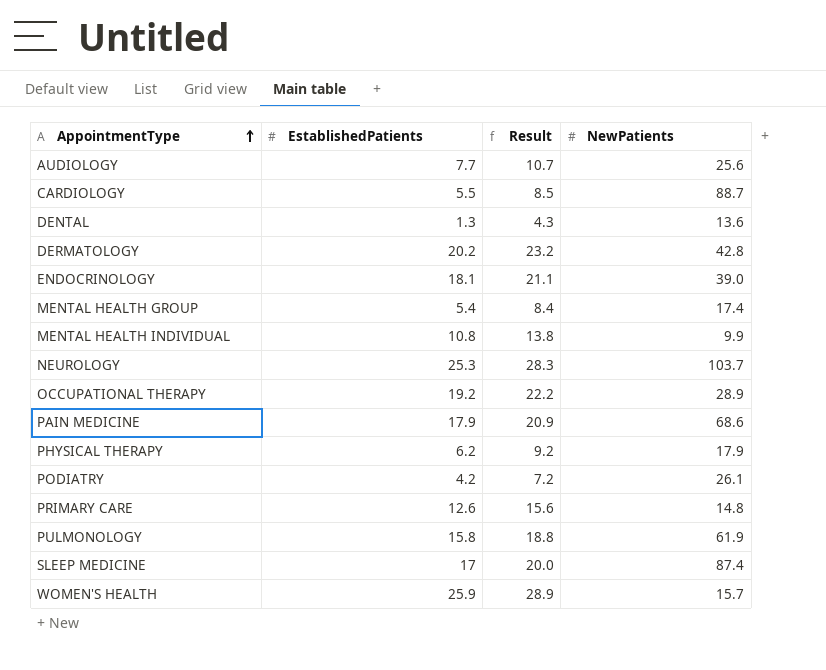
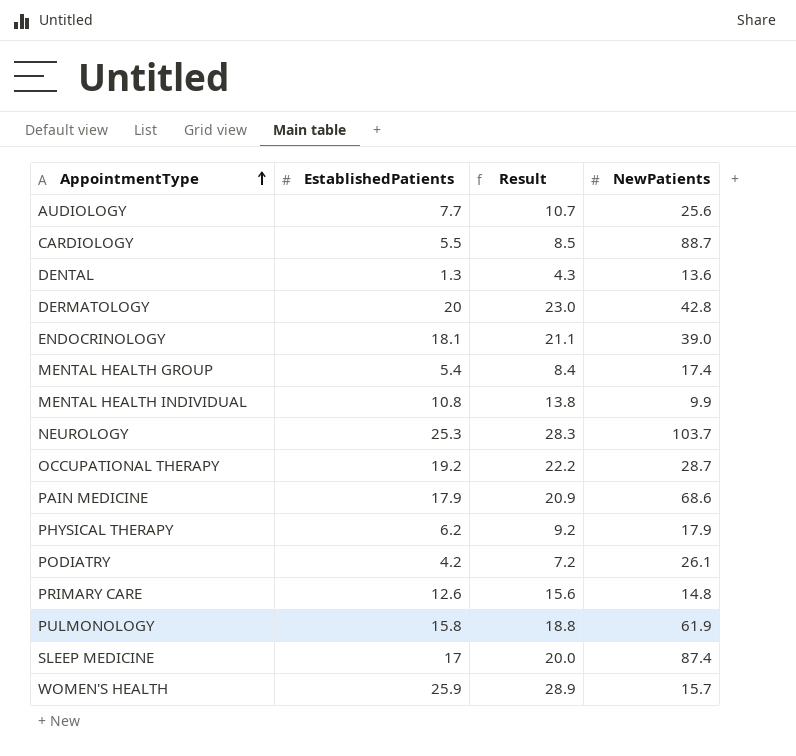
DERMATOLOGY | EstablishedPatients: 20.2 -> 20
DERMATOLOGY | Result: 23.2 -> 23.0
OCCUPATIONAL THERAPY | NewPatients: 28.9 -> 28.7

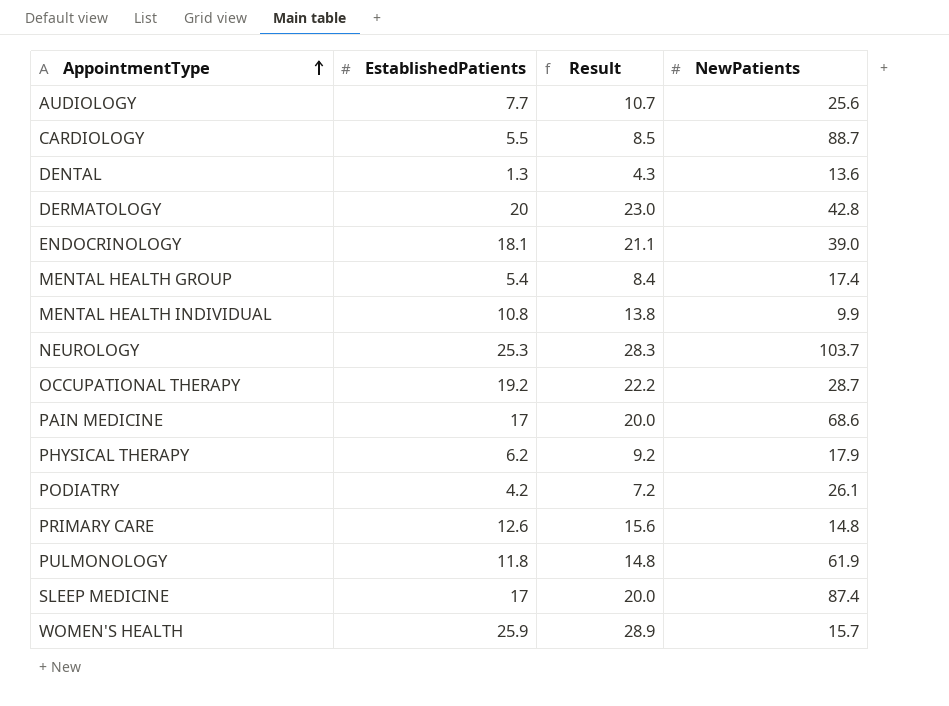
PAIN MEDICINE | EstablishedPatients: 17.9 -> 17
PAIN MEDICINE | Result: 20.9 -> 20.0
PULMONOLOGY | EstablishedPatients: 15.8 -> 11.8
PULMONOLOGY | Result: 18.8 -> 14.8

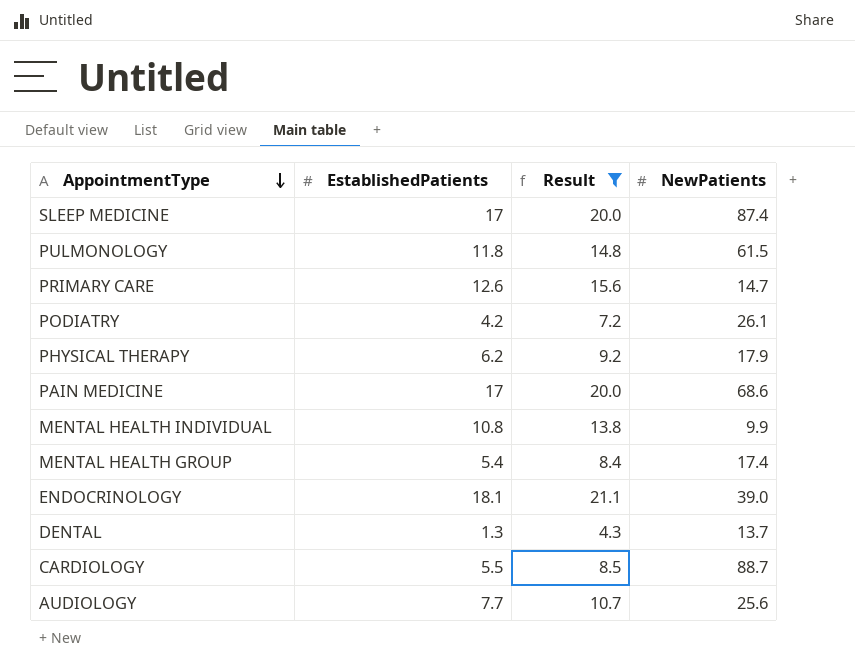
filter: none -> Result <= 21.1
row order: AppointmentType ascending -> AppointmentType descending
PULMONOLOGY | NewPatients: 61.9 -> 61.5
PRIMARY CARE | NewPatients: 14.8 -> 14.7
DENTAL | NewPatients: 13.6 -> 13.7

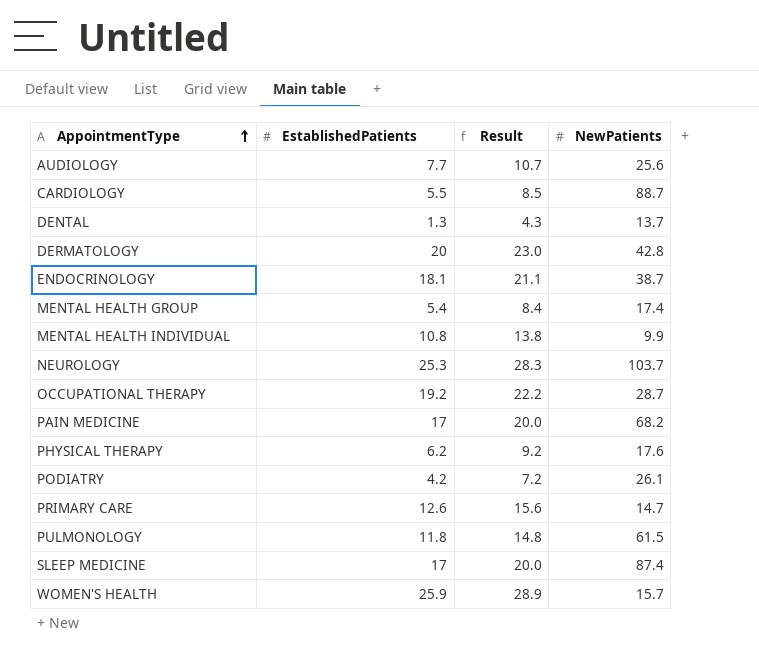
filter: Result <= 21.1 -> none
row order: AppointmentType descending -> AppointmentType ascending
ENDOCRINOLOGY | NewPatients: 39.0 -> 38.7
PAIN MEDICINE | NewPatients: 68.6 -> 68.2
PHYSICAL THERAPY | NewPatients: 17.9 -> 17.6

